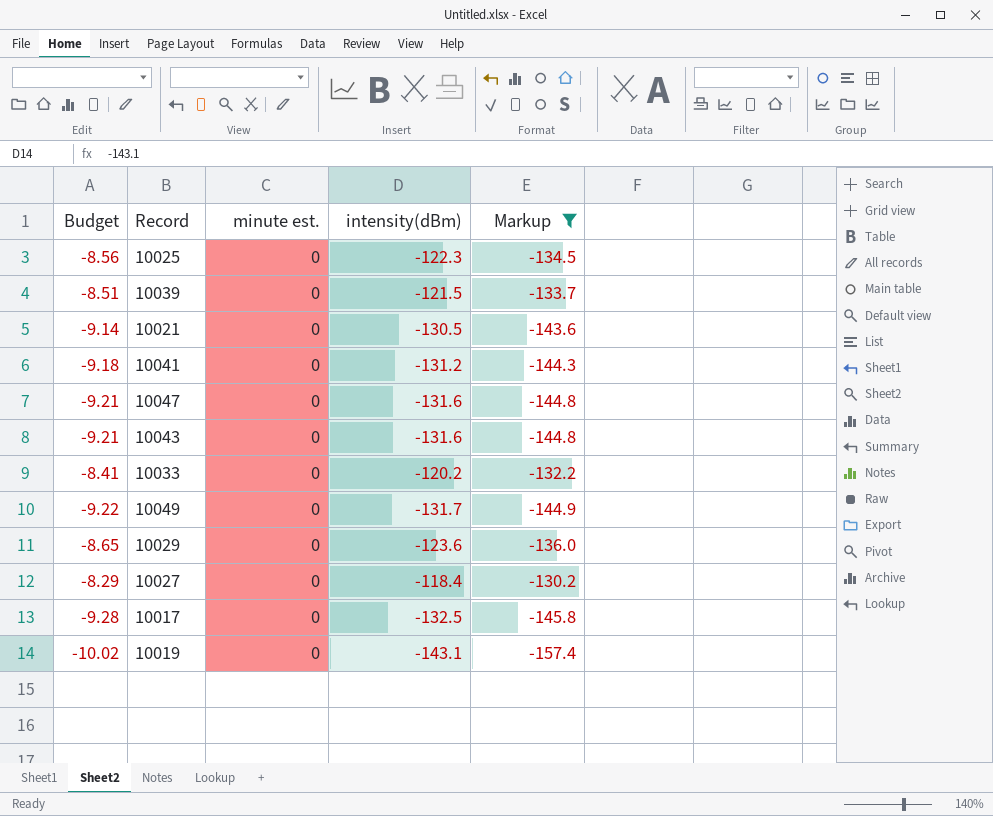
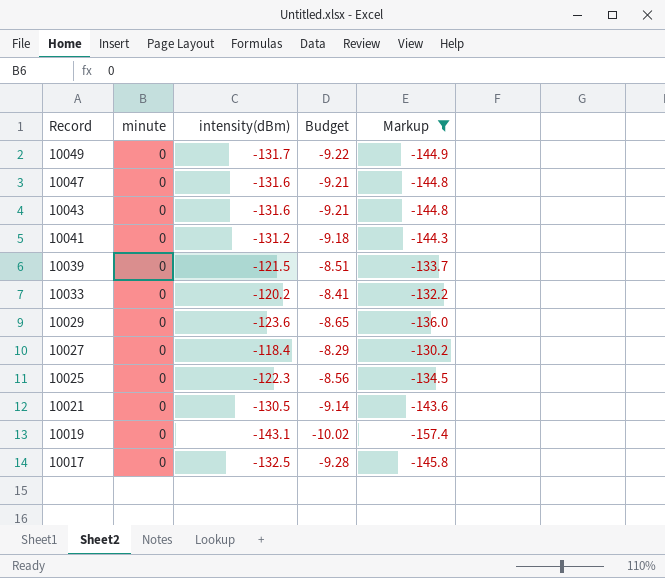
row order: none -> Record descending
column name: minute est. -> minute
column Budget | position: 1 -> 4

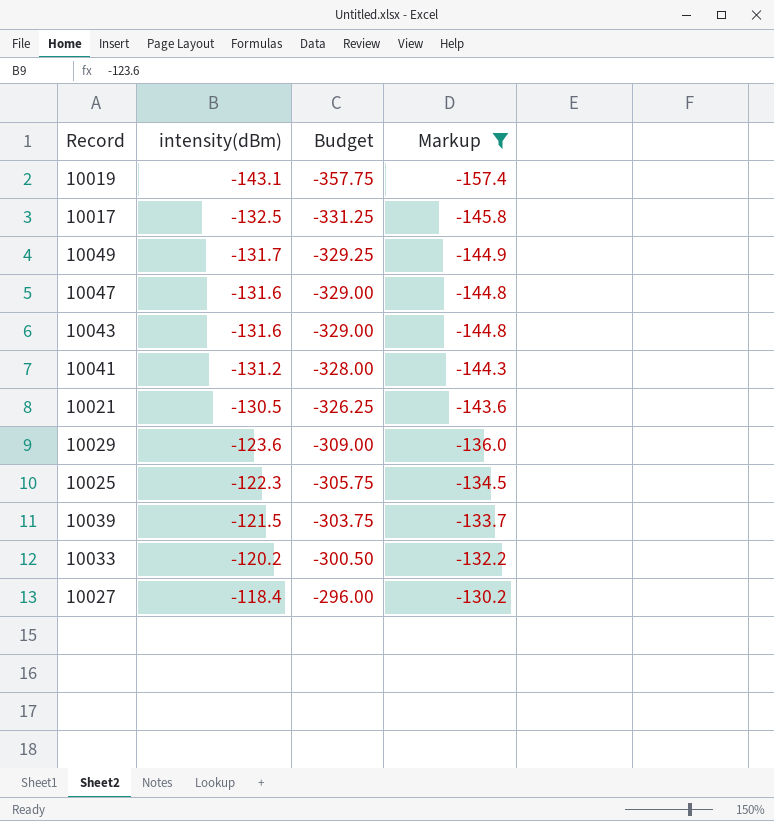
row order: Record descending -> intensity(dBm) ascending
column minute | position: 2 -> none
column Budget | formula: [intensity(dBm)] * 0.07 -> [intensity(dBm)] * 2.5

